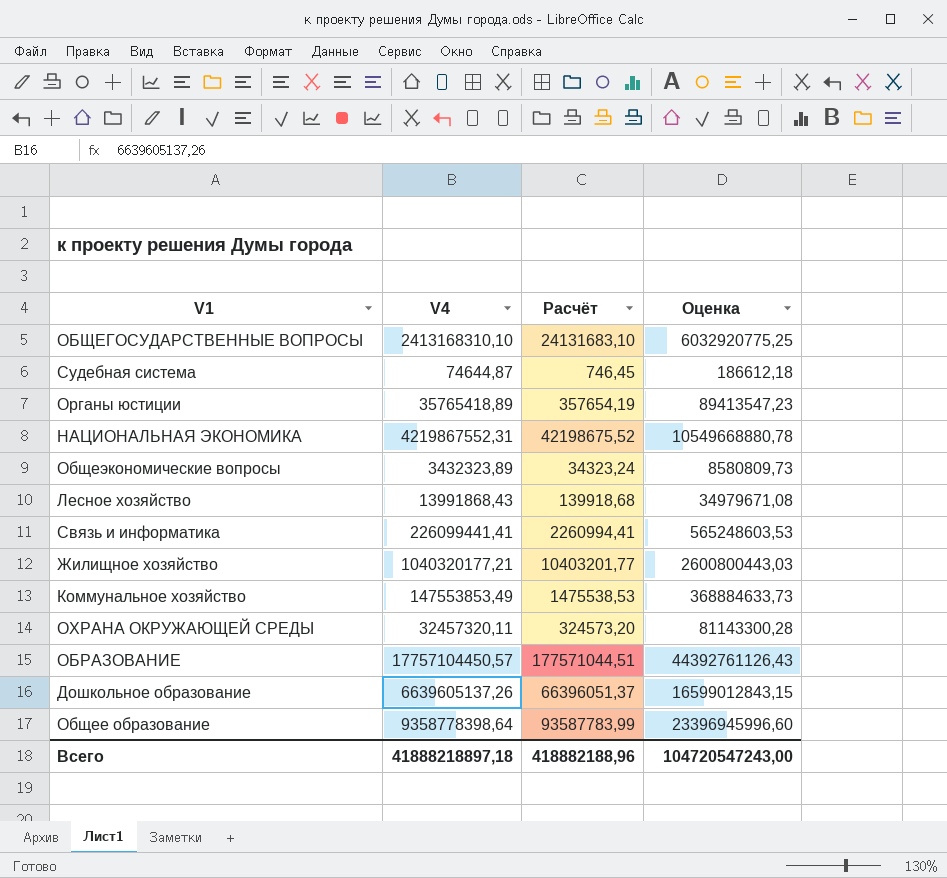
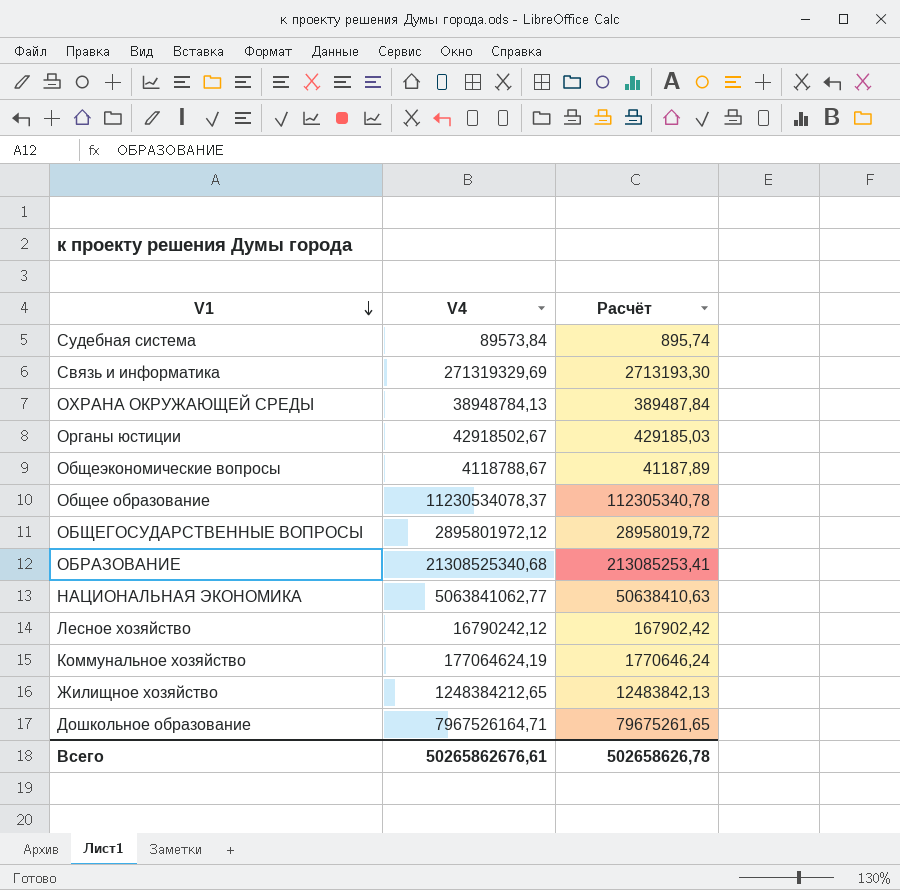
row order: none -> V1 descending
column Оценка | formula: [V4] * 2,5 -> none
Судебная система | V4: 74644,87 -> 89573,84
Судебная система | Расчёт: 746,45 -> 895,74
Связь и информатика | V4: 226099441,41 -> 271319329,69
Связь и информатика | Расчёт: 2260994,41 -> 2713193,30
ОХРАНА ОКРУЖАЮЩЕЙ СРЕДЫ | V4: 32457320,11 -> 38948784,13
ОХРАНА ОКРУЖАЮЩЕЙ СРЕДЫ | Расчёт: 324573,20 -> 389487,84
Органы юстиции | V4: 35765418,89 -> 42918502,67
Органы юстиции | Расчёт: 357654,19 -> 429185,03
Общеэкономические вопросы | V4: 3432323,89 -> 4118788,67
Общеэкономические вопросы | Расчёт: 34323,24 -> 41187,89
Общее образование | V4: 9358778398,64 -> 11230534078,37
Общее образование | Расчёт: 93587783,99 -> 112305340,78
ОБЩЕГОСУДАРСТВЕННЫЕ ВОПРОСЫ | V4: 2413168310,10 -> 2895801972,12
ОБЩЕГОСУДАРСТВЕННЫЕ ВОПРОСЫ | Расчёт: 24131683,10 -> 28958019,72
ОБРАЗОВАНИЕ | V4: 17757104450,57 -> 21308525340,68
ОБРАЗОВАНИЕ | Расчёт: 177571044,51 -> 213085253,41
НАЦИОНАЛЬНАЯ ЭКОНОМИКА | V4: 4219867552,31 -> 5063841062,77
НАЦИОНАЛЬНАЯ ЭКОНОМИКА | Расчёт: 42198675,52 -> 50638410,63
Лесное хозяйство | V4: 13991868,43 -> 16790242,12
Лесное хозяйство | Расчёт: 139918,68 -> 167902,42
Коммунальное хозяйство | V4: 147553853,49 -> 177064624,19
Коммунальное хозяйство | Расчёт: 1475538,53 -> 1770646,24
Жилищное хозяйство | V4: 1040320177,21 -> 1248384212,65
Жилищное хозяйство | Расчёт: 10403201,77 -> 12483842,13
Дошкольное образование | V4: 6639605137,26 -> 7967526164,71
Дошкольное образование | Расчёт: 66396051,37 -> 79675261,65
Всего | V4: 41888218897,18 -> 50265862676,61
Всего | Расчёт: 418882188,96 -> 502658626,78

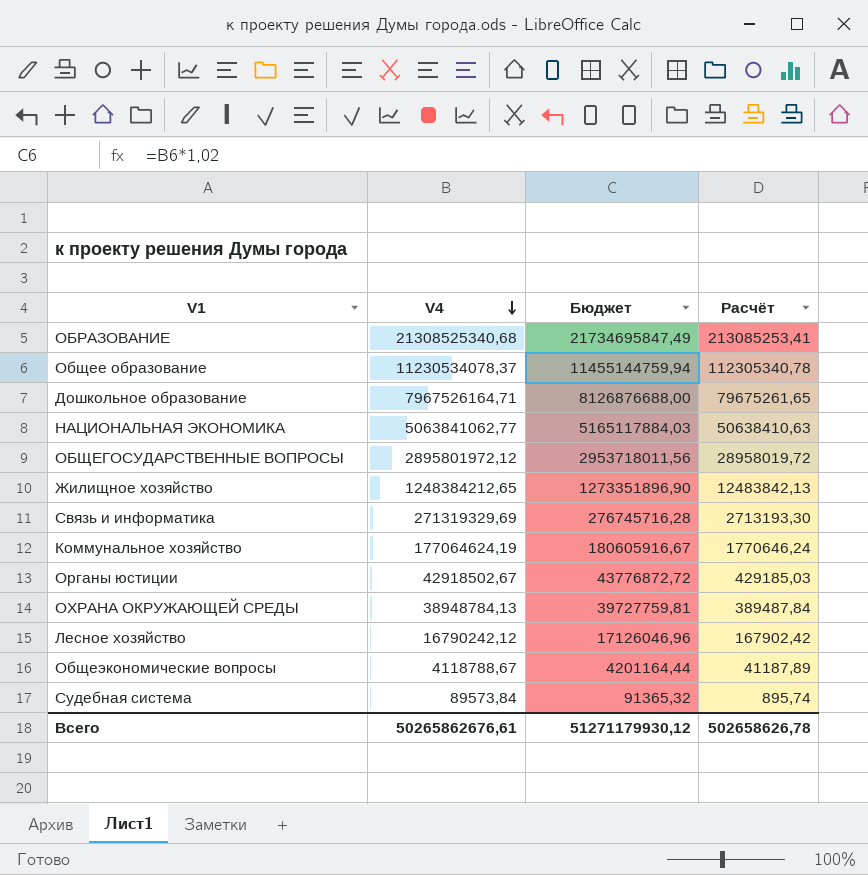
row order: V1 descending -> V4 descending
column Бюджет | formula: none -> [V4] * 1,02

